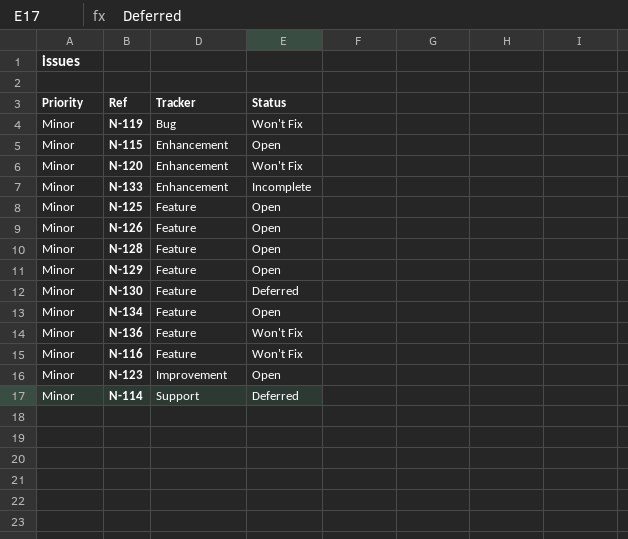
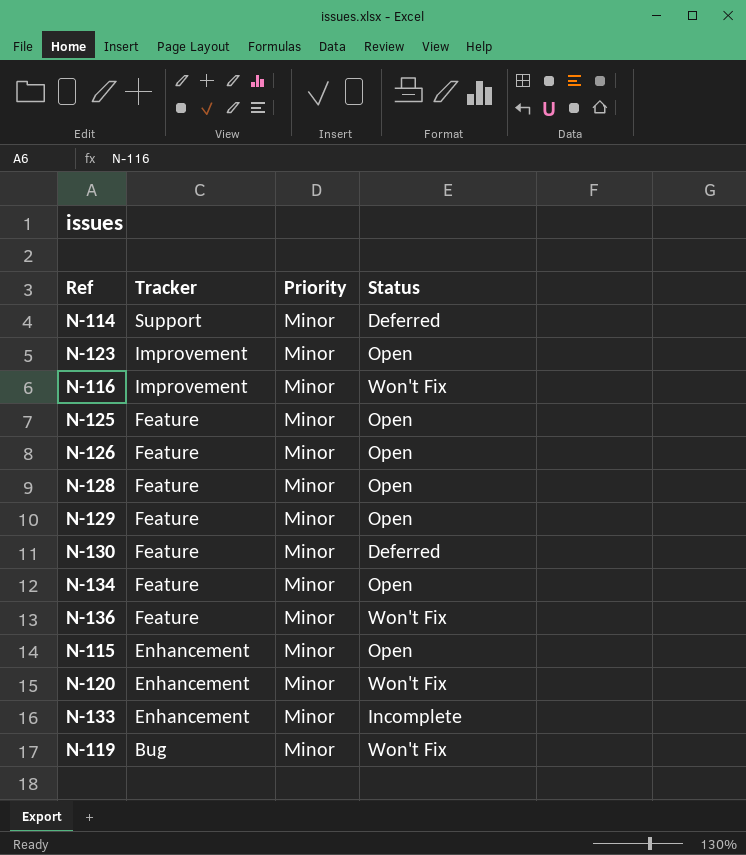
row order: Tracker ascending -> Tracker descending
column Priority | position: 1 -> 3
N-116 | Tracker: Feature -> Improvement

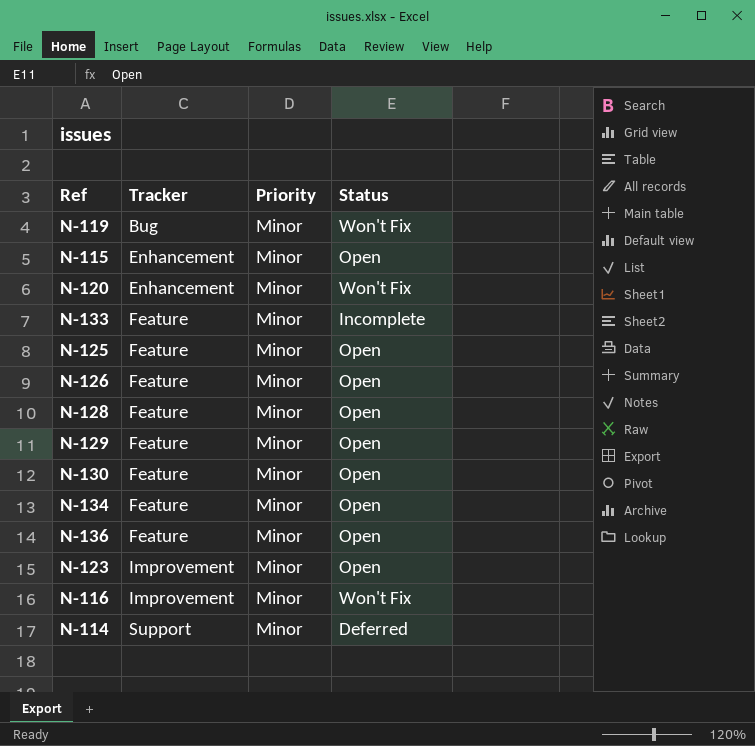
row order: Tracker descending -> Tracker ascending
N-133 | Tracker: Enhancement -> Feature
N-130 | Status: Deferred -> Open
N-136 | Status: Won't Fix -> Open

